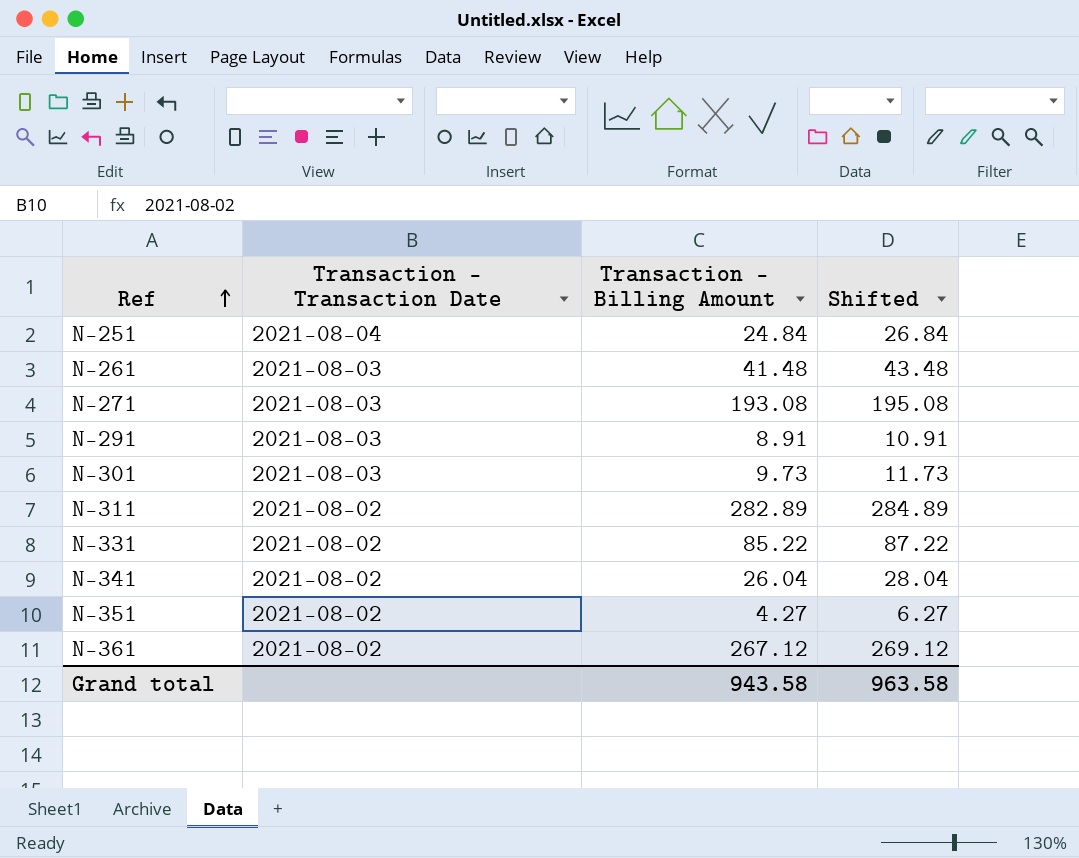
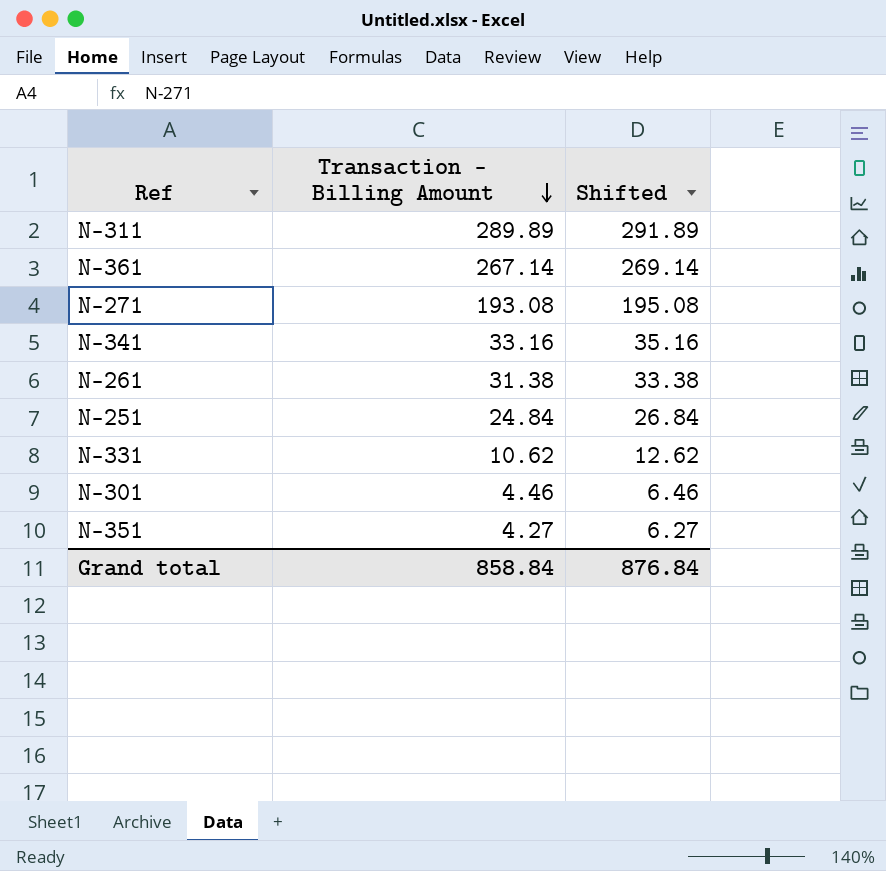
row order: Ref ascending -> Transaction - Billing Amount descending
column Transaction - Transaction Date | position: 2 -> none
row N-291: 2021-08-03 | 8.91 | 10.91 -> none
N-311 | Transaction - Billing Amount: 282.89 -> 289.89
N-311 | Shifted: 284.89 -> 291.89
N-361 | Transaction - Billing Amount: 267.12 -> 267.14
N-361 | Shifted: 269.12 -> 269.14
N-341 | Transaction - Billing Amount: 26.04 -> 33.16
N-341 | Shifted: 28.04 -> 35.16
N-261 | Transaction - Billing Amount: 41.48 -> 31.38
N-261 | Shifted: 43.48 -> 33.38
N-331 | Transaction - Billing Amount: 85.22 -> 10.62
N-331 | Shifted: 87.22 -> 12.62
N-301 | Transaction - Billing Amount: 9.73 -> 4.46
N-301 | Shifted: 11.73 -> 6.46
Grand total | Transaction - Billing Amount: 943.58 -> 858.84
Grand total | Shifted: 963.58 -> 876.84

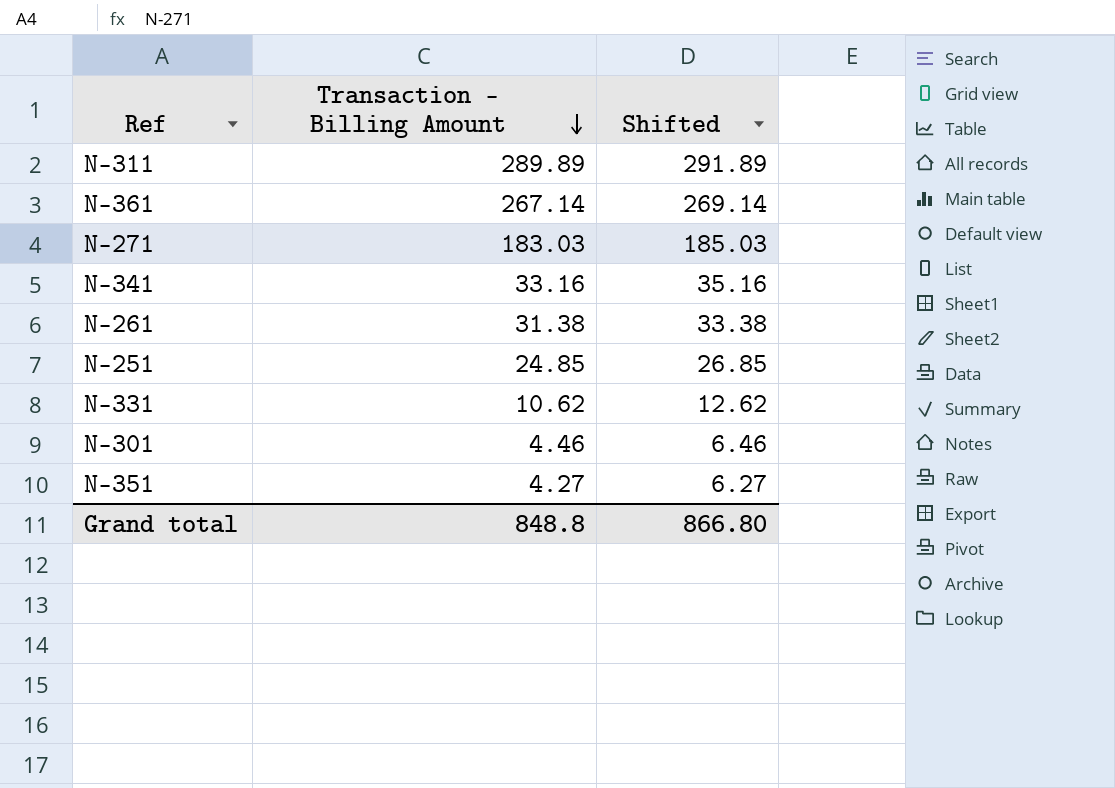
N-271 | Transaction - Billing Amount: 193.08 -> 183.03
N-271 | Shifted: 195.08 -> 185.03
N-251 | Transaction - Billing Amount: 24.84 -> 24.85
N-251 | Shifted: 26.84 -> 26.85
Grand total | Transaction - Billing Amount: 858.84 -> 848.8
Grand total | Shifted: 876.84 -> 866.80

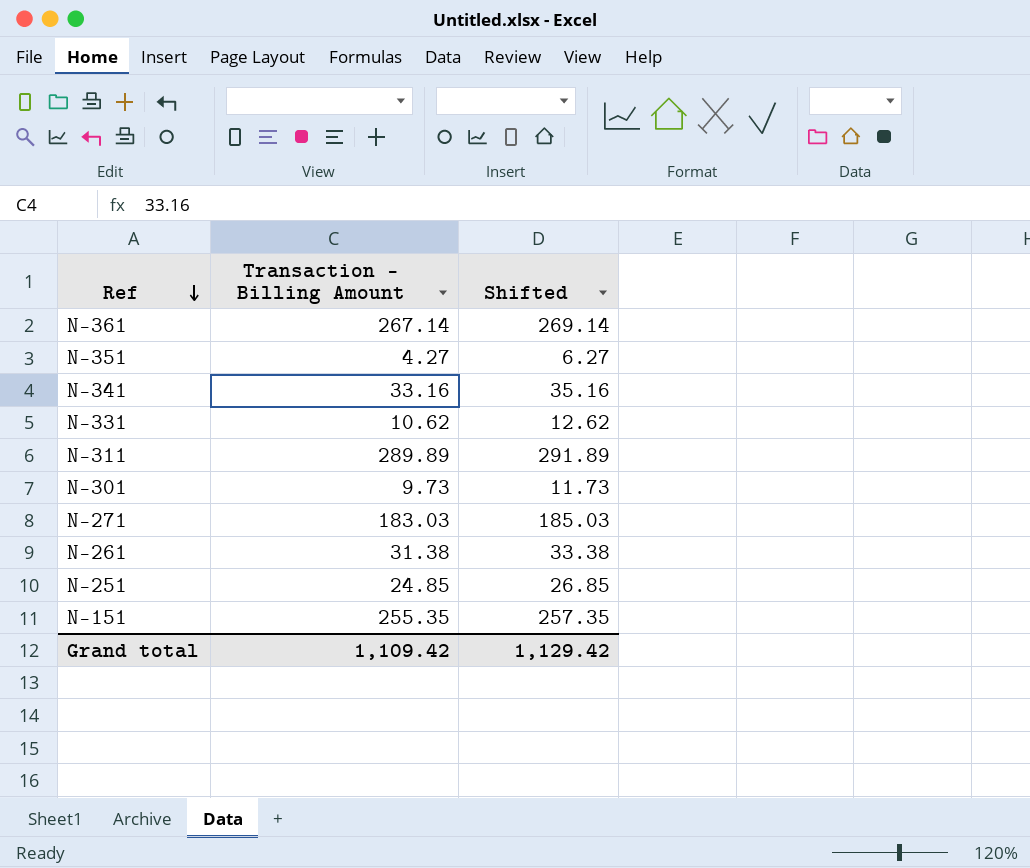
row order: Transaction - Billing Amount descending -> Ref descending
N-301 | Transaction - Billing Amount: 4.46 -> 9.73
N-301 | Shifted: 6.46 -> 11.73
row N-151: none -> 255.35 | 257.35
Grand total | Transaction - Billing Amount: 848.8 -> 1,109.42
Grand total | Shifted: 866.80 -> 1,129.42

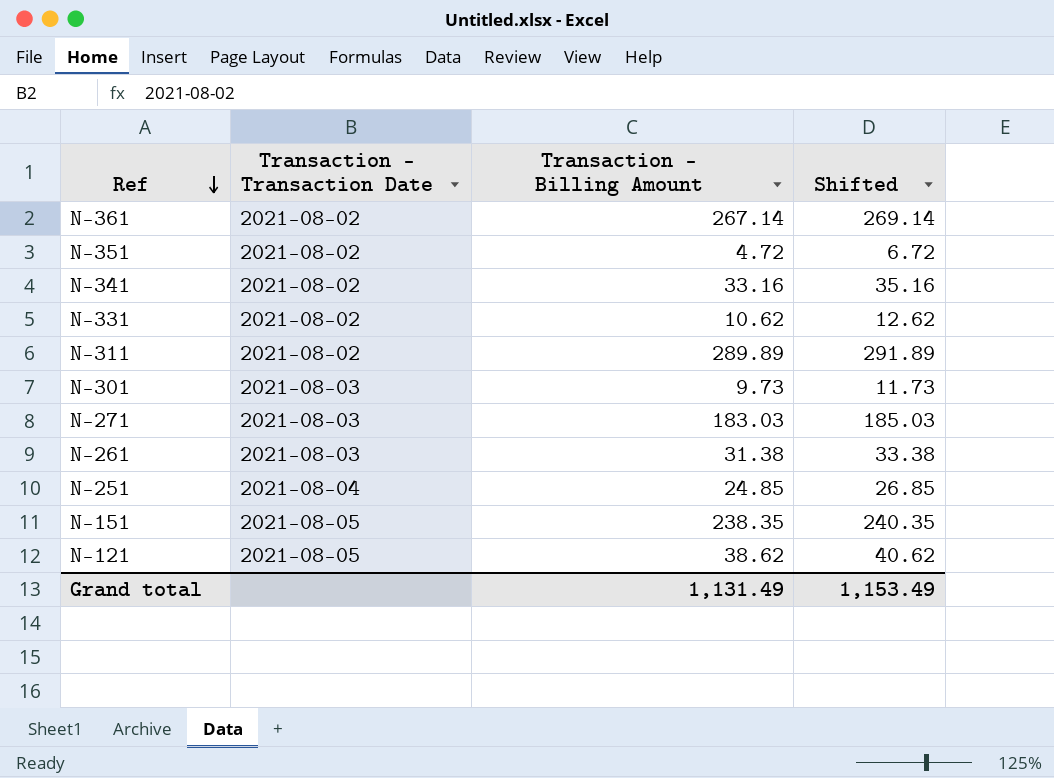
column Transaction - Transaction Date | position: none -> 2
N-351 | Transaction - Billing Amount: 4.27 -> 4.72
N-351 | Shifted: 6.27 -> 6.72
N-151 | Transaction - Billing Amount: 255.35 -> 238.35
N-151 | Shifted: 257.35 -> 240.35
row N-121: none -> 2021-08-05 | 38.62 | 40.62
Grand total | Transaction - Billing Amount: 1,109.42 -> 1,131.49
Grand total | Shifted: 1,129.42 -> 1,153.49

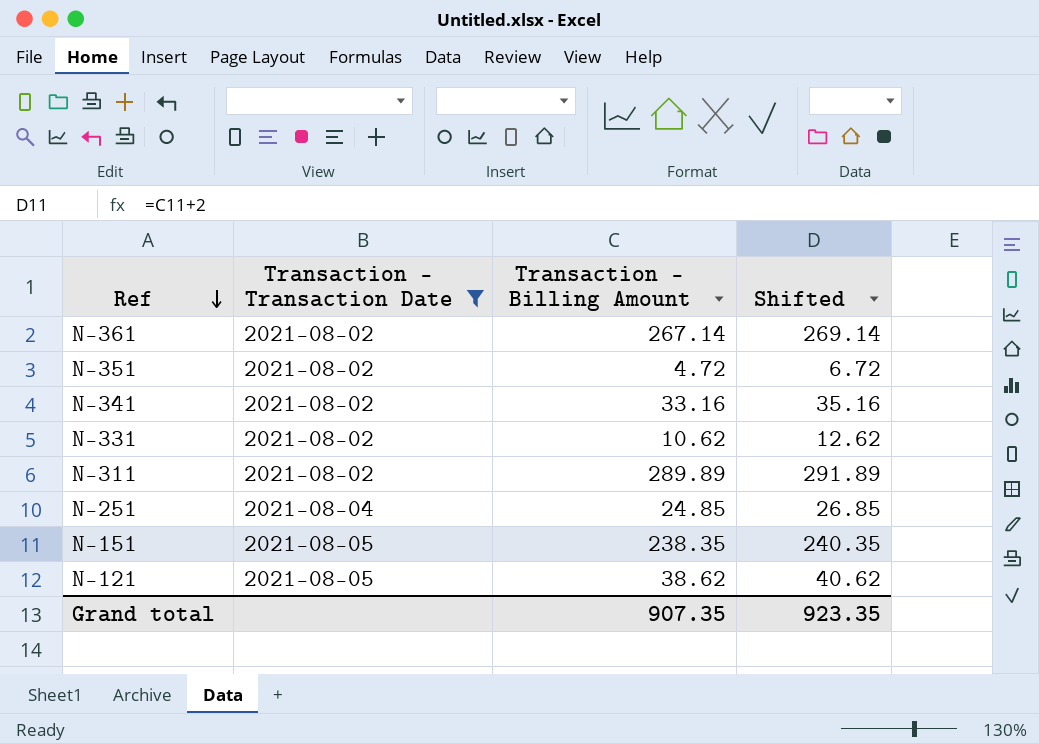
filter: none -> Transaction - Transaction Date != 2021-08-03
Grand total | Transaction - Billing Amount: 1,131.49 -> 907.35
Grand total | Shifted: 1,153.49 -> 923.35

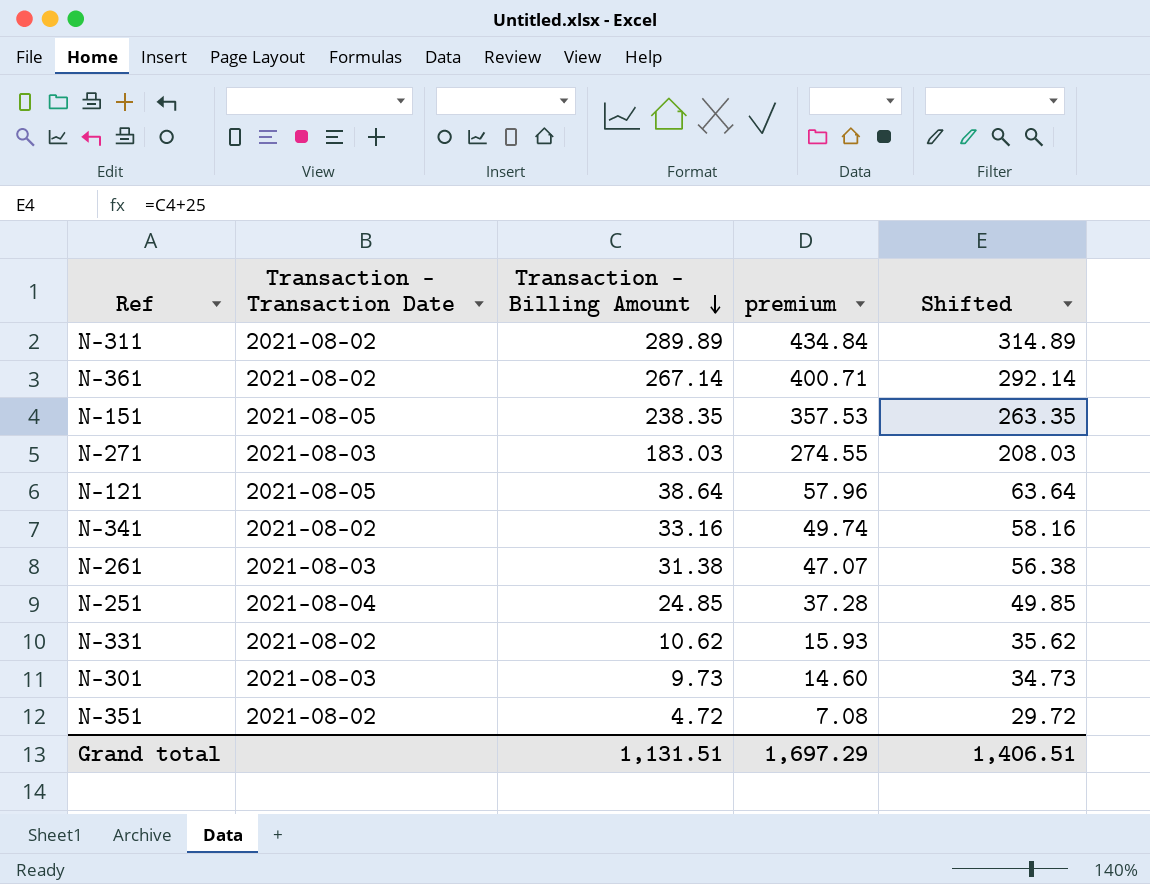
filter: Transaction - Transaction Date != 2021-08-03 -> none
row order: Ref descending -> Transaction - Billing Amount descending
column premium | formula: none -> [Transaction - Billing Amount] * 1.5
column Shifted | formula: [Transaction - Billing Amount] + 2 -> [Transaction - Billing Amount] + 25
N-121 | Transaction - Billing Amount: 38.62 -> 38.64
Grand total | Transaction - Billing Amount: 907.35 -> 1,131.51
Grand total | Shifted: 923.35 -> 1,406.51

